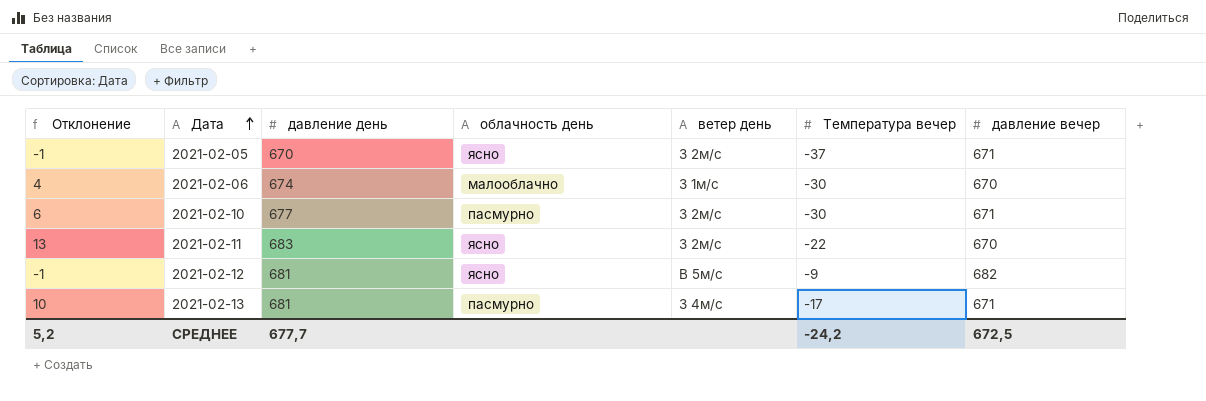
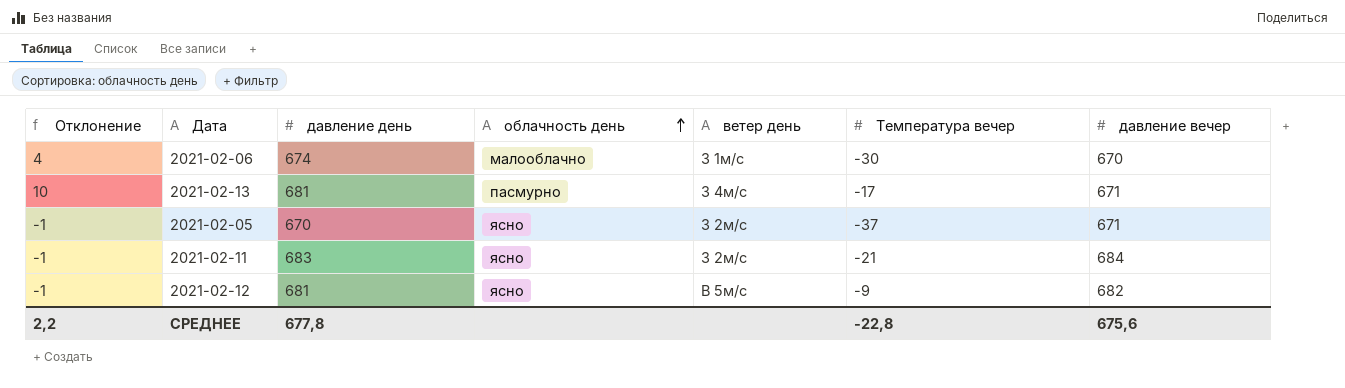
row order: Дата ascending -> облачность день ascending
row 2021-02-10: 6 | 677 | пасмурно | З 2м/с | -30 | 671 -> none
2021-02-11 | Отклонение: 13 -> -1
2021-02-11 | Температура вечер: -22 -> -21
2021-02-11 | давление вечер: 670 -> 684
СРЕДНЕЕ | Отклонение: 5,2 -> 2,2
СРЕДНЕЕ | давление день: 677,7 -> 677,8
СРЕДНЕЕ | Температура вечер: -24,2 -> -22,8
СРЕДНЕЕ | давление вечер: 672,5 -> 675,6

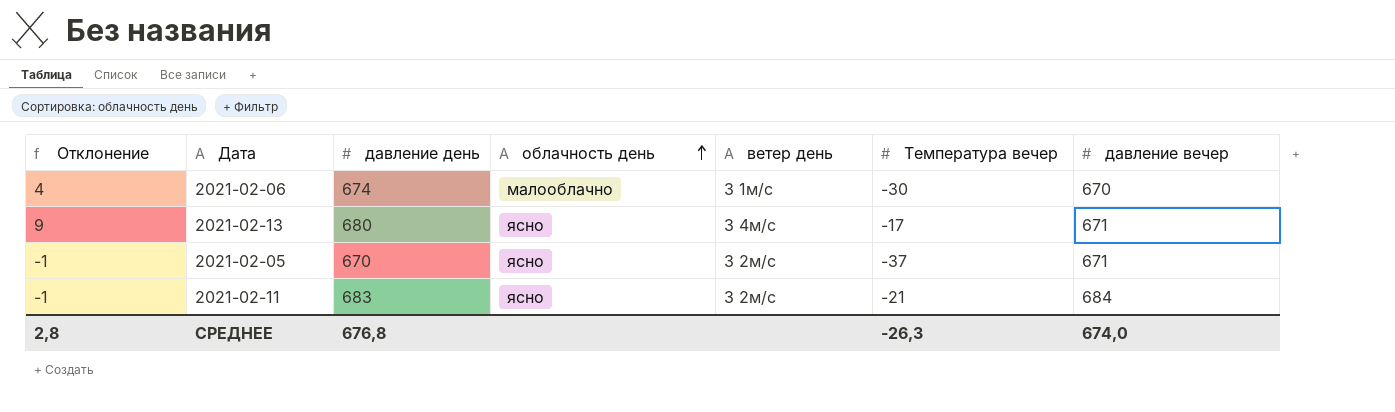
row 2021-02-12: -1 | 681 | ясно | В 5м/с | -9 | 682 -> none
2021-02-13 | Отклонение: 10 -> 9
2021-02-13 | давление день: 681 -> 680
2021-02-13 | облачность день: пасмурно -> ясно
СРЕДНЕЕ | Отклонение: 2,2 -> 2,8
СРЕДНЕЕ | давление день: 677,8 -> 676,8
СРЕДНЕЕ | Температура вечер: -22,8 -> -26,3
СРЕДНЕЕ | давление вечер: 675,6 -> 674,0

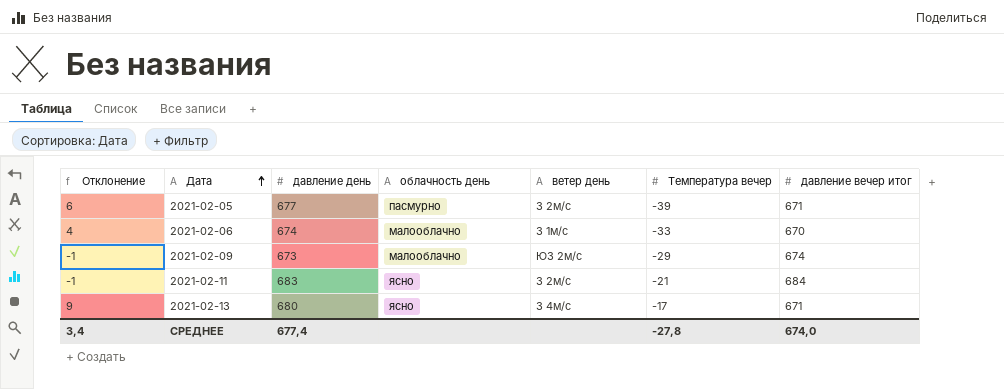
row order: облачность день ascending -> Дата ascending
column name: давление вечер -> давление вечер итог
2021-02-05 | Отклонение: -1 -> 6
2021-02-05 | давление день: 670 -> 677
2021-02-05 | облачность день: ясно -> пасмурно
2021-02-05 | Температура вечер: -37 -> -39
2021-02-06 | Температура вечер: -30 -> -33
row 2021-02-09: none -> -1 | 673 | малооблачно | ЮЗ 2м/с | -29 | 674
СРЕДНЕЕ | Отклонение: 2,8 -> 3,4
СРЕДНЕЕ | давление день: 676,8 -> 677,4
СРЕДНЕЕ | Температура вечер: -26,3 -> -27,8

